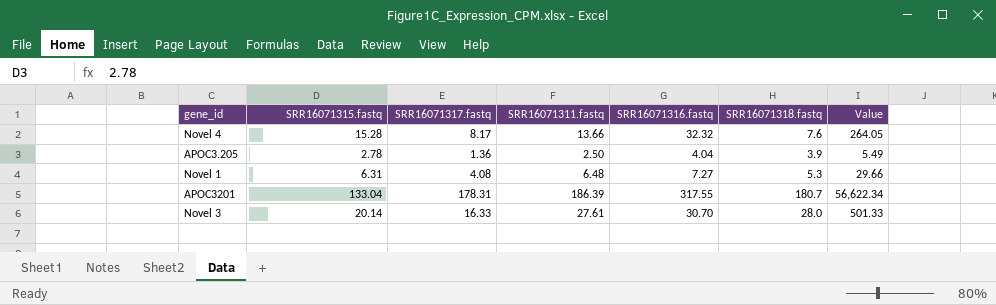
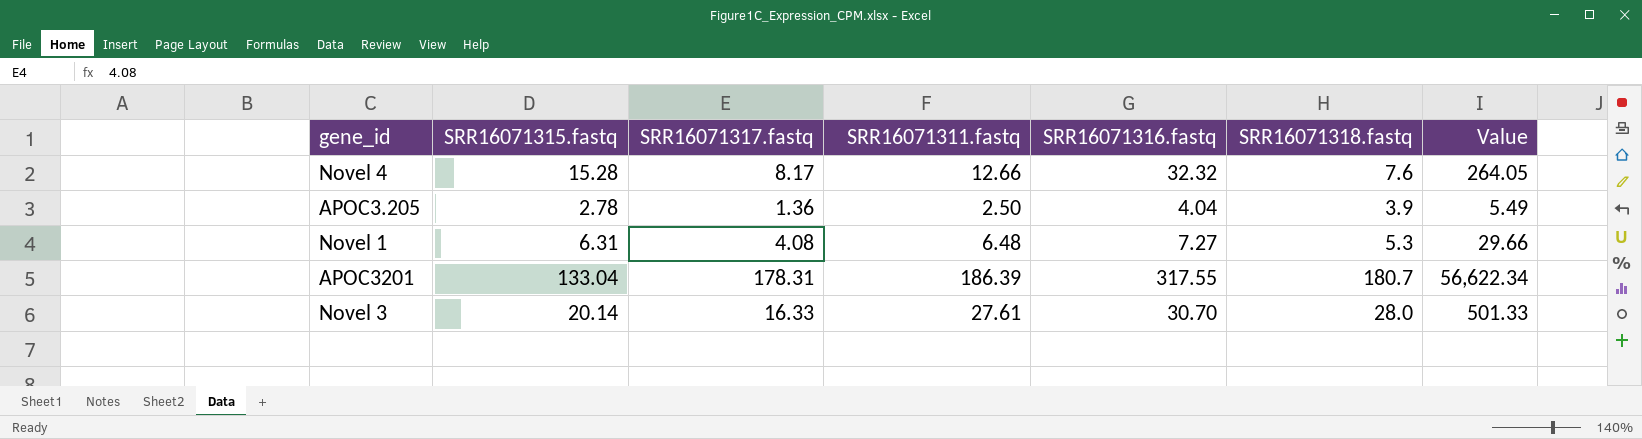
Novel 4 | SRR16071311.fastq: 13.66 -> 12.66

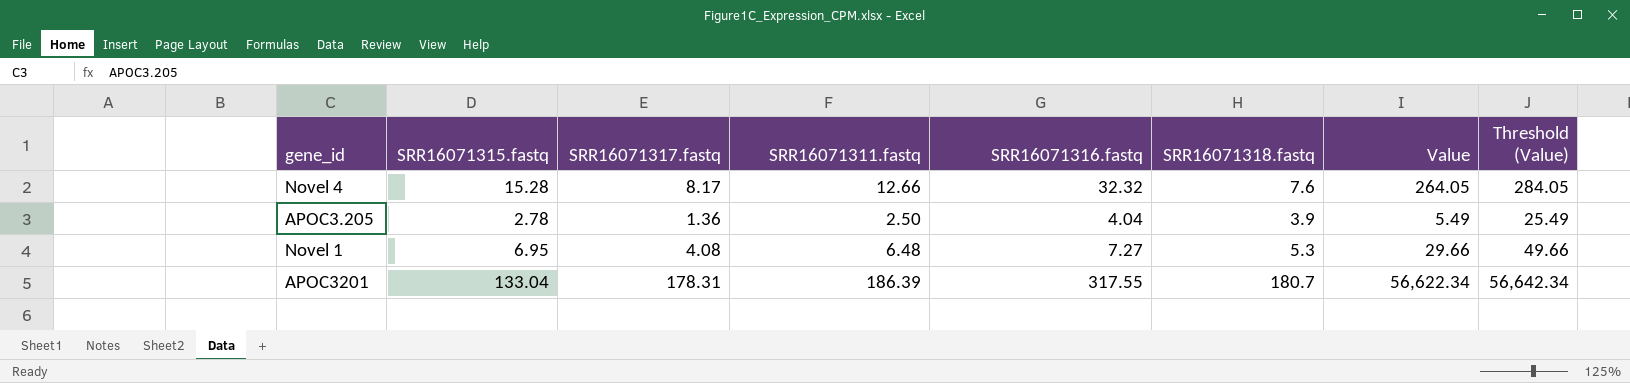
column Threshold (Value) | formula: none -> [Value] + 20
row Novel 3: 20.14 | 16.33 | 27.61 | 30.70 | 28.0 | 501.33 -> none
Novel 1 | SRR16071315.fastq: 6.31 -> 6.95

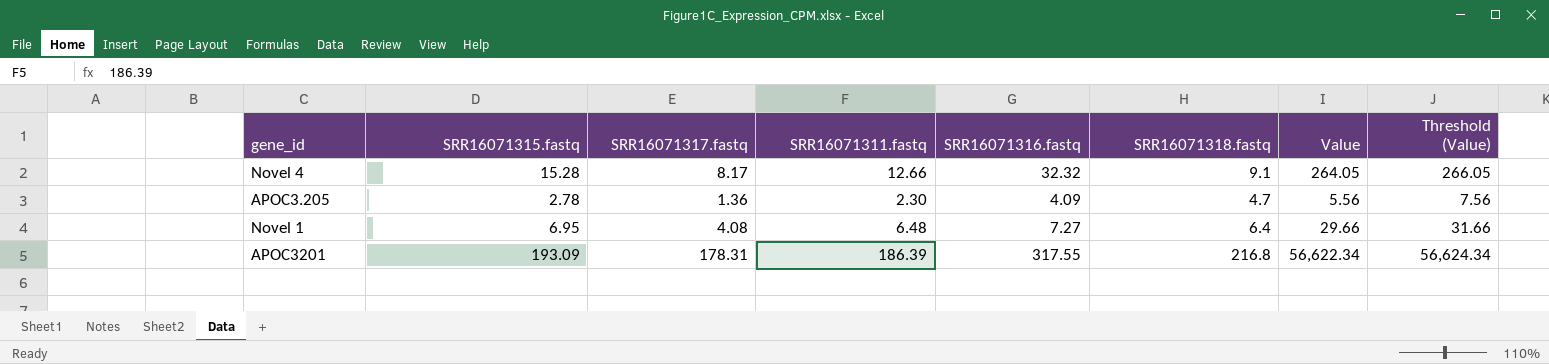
column Threshold (Value) | formula: [Value] + 20 -> [Value] + 2
Novel 4 | SRR16071318.fastq: 7.6 -> 9.1
APOC3.205 | SRR16071311.fastq: 2.50 -> 2.30
APOC3.205 | SRR16071316.fastq: 4.04 -> 4.09
APOC3.205 | SRR16071318.fastq: 3.9 -> 4.7
APOC3.205 | Value: 5.49 -> 5.56
Novel 1 | SRR16071318.fastq: 5.3 -> 6.4
APOC3201 | SRR16071315.fastq: 133.04 -> 193.09
APOC3201 | SRR16071318.fastq: 180.7 -> 216.8

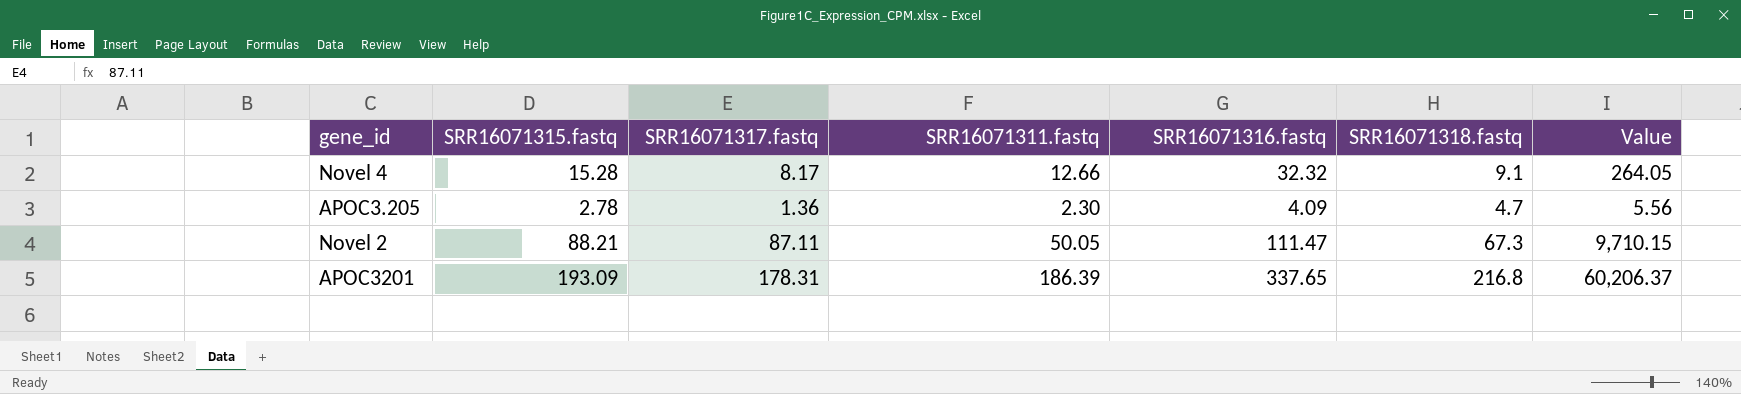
column Threshold (Value) | formula: [Value] + 2 -> none
row Novel 1: 6.95 | 4.08 | 6.48 | 7.27 | 6.4 | 29.66 | 31.66 -> none
row Novel 2: none -> 88.21 | 87.11 | 50.05 | 111.47 | 67.3 | 9,710.15
APOC3201 | SRR16071316.fastq: 317.55 -> 337.65
APOC3201 | Value: 56,622.34 -> 60,206.37

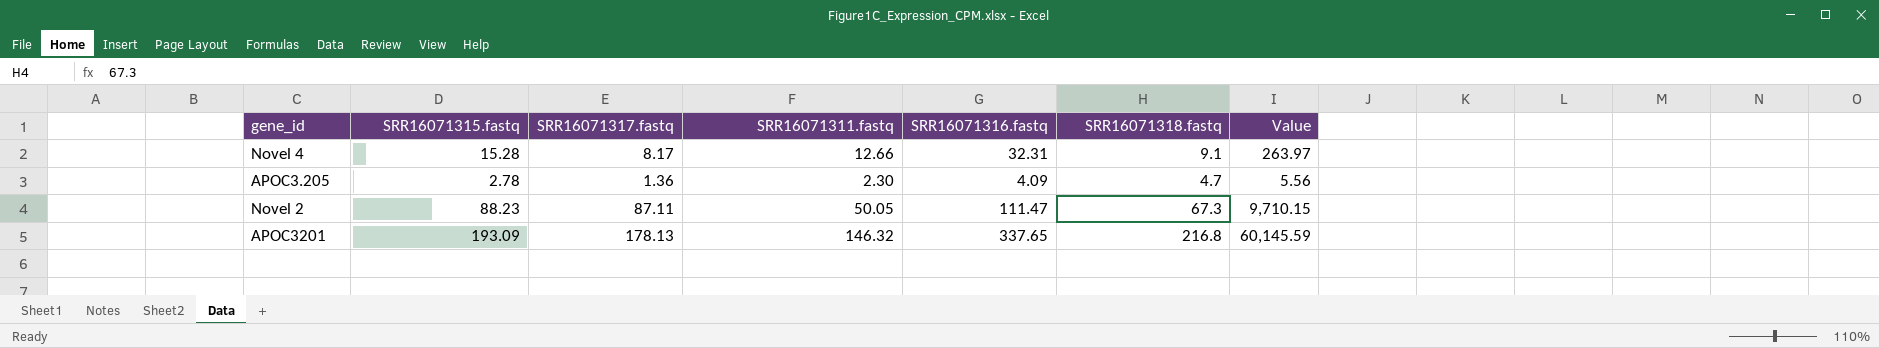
Novel 4 | SRR16071316.fastq: 32.32 -> 32.31
Novel 4 | Value: 264.05 -> 263.97
Novel 2 | SRR16071315.fastq: 88.21 -> 88.23
APOC3201 | SRR16071317.fastq: 178.31 -> 178.13
APOC3201 | SRR16071311.fastq: 186.39 -> 146.32
APOC3201 | Value: 60,206.37 -> 60,145.59

